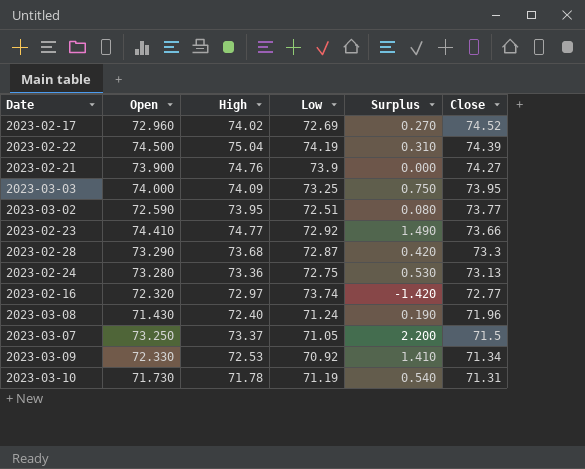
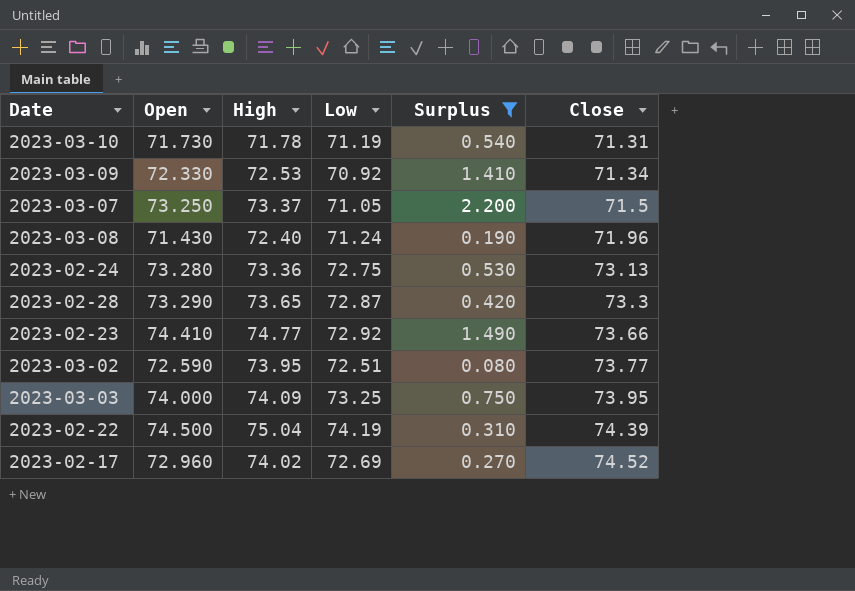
filter: none -> Surplus >= 0.080
row order: Close descending -> Close ascending
2023-02-28 | High: 73.68 -> 73.65

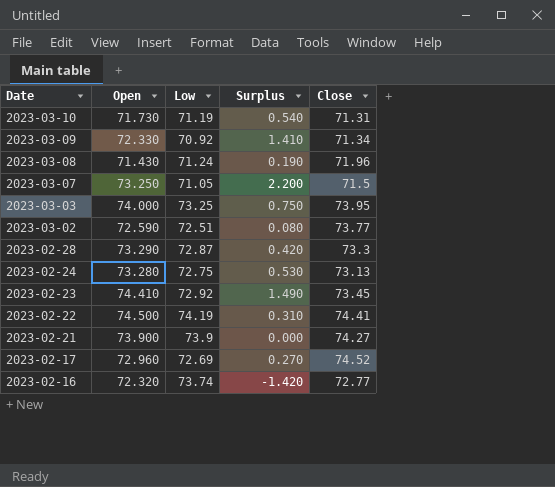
filter: Surplus >= 0.080 -> none
row order: Close ascending -> Date descending
column High | position: 3 -> none
2023-02-23 | Close: 73.66 -> 73.45
2023-02-22 | Close: 74.39 -> 74.41

